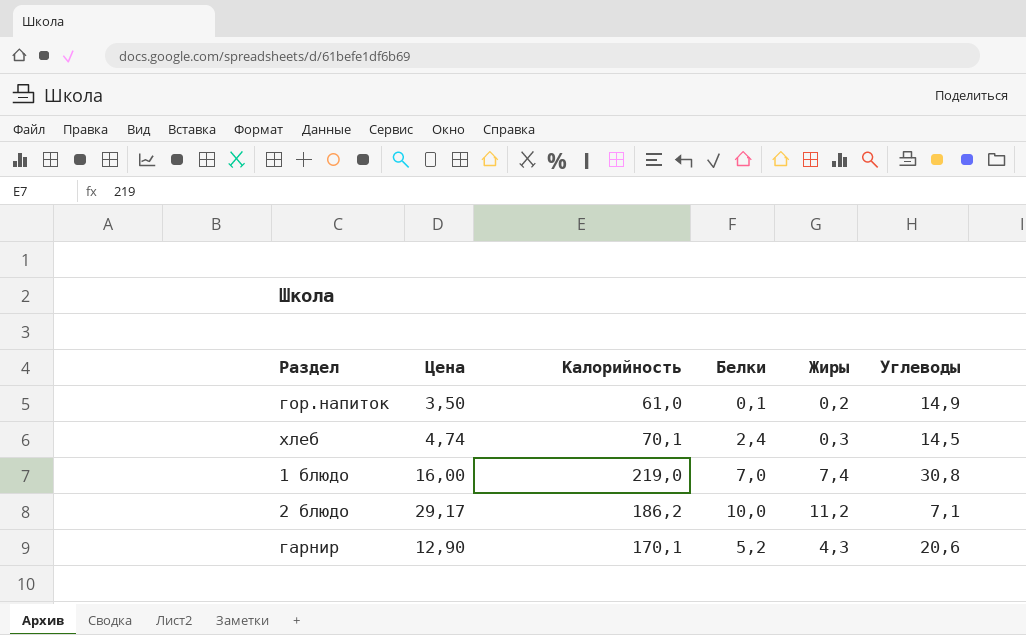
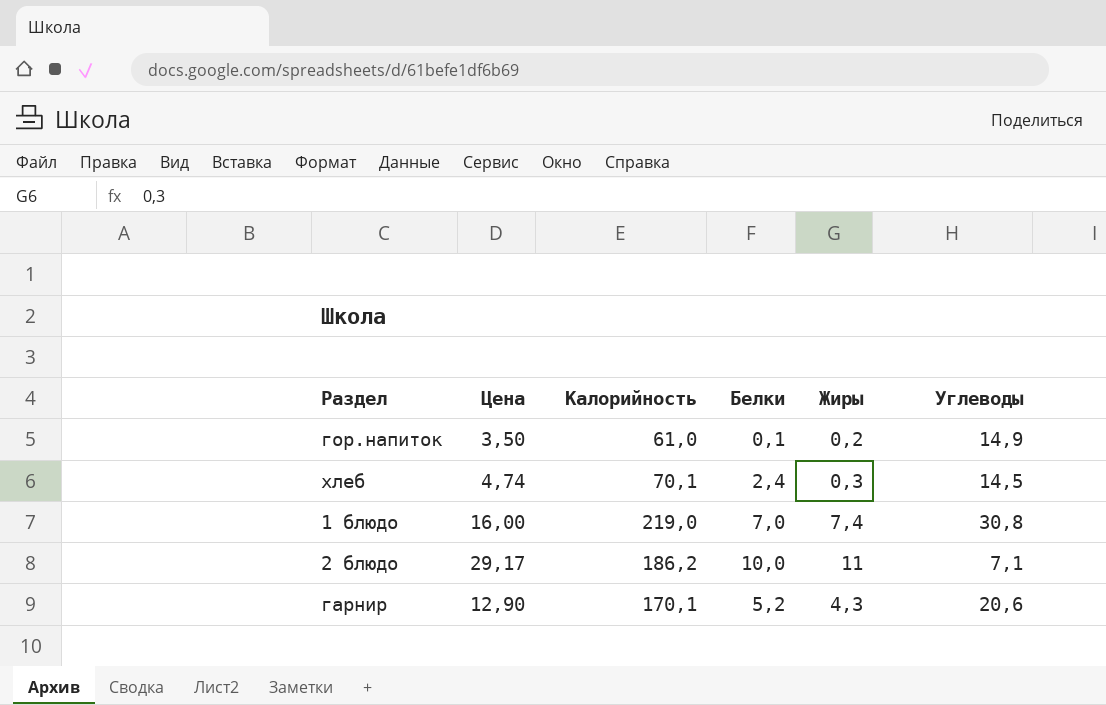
2 блюдо | Жиры: 11,2 -> 11

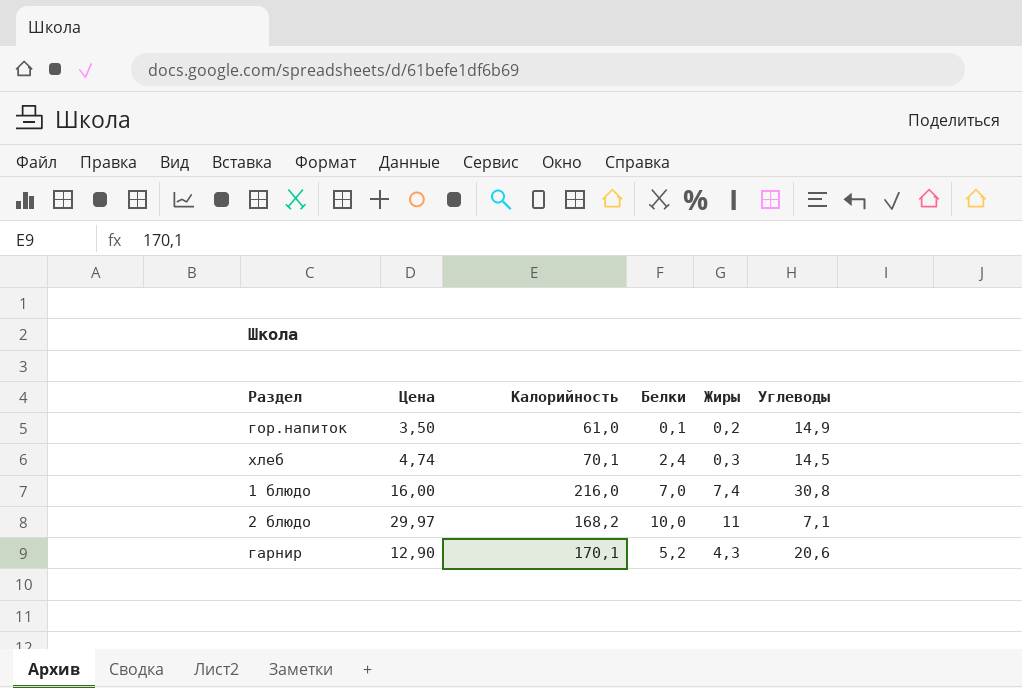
1 блюдо | Калорийность: 219,0 -> 216,0
2 блюдо | Цена: 29,17 -> 29,97
2 блюдо | Калорийность: 186,2 -> 168,2

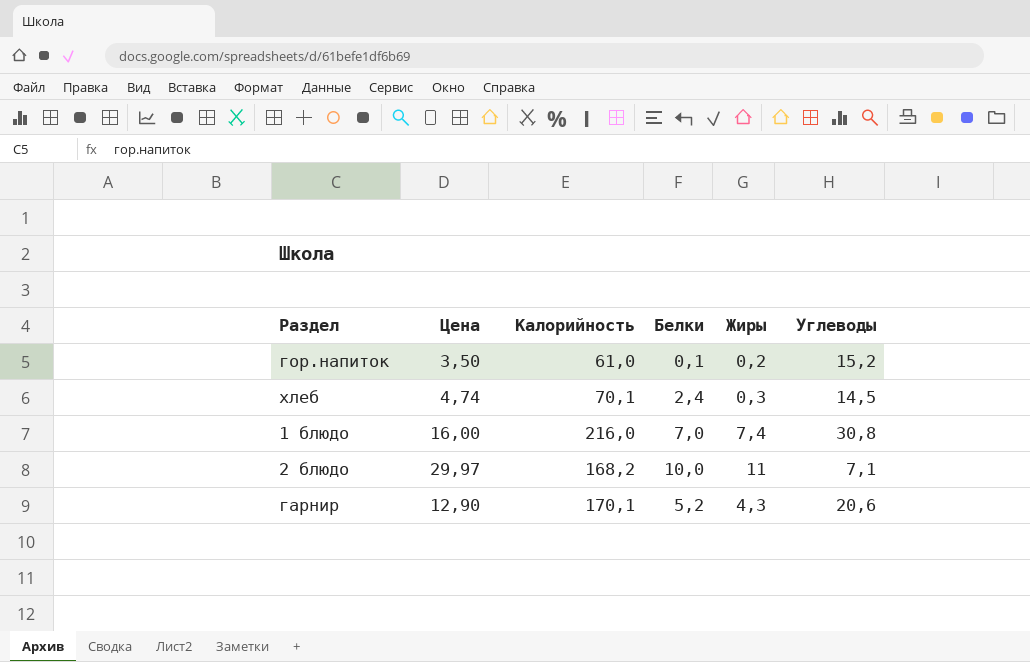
гор.напиток | Углеводы: 14,9 -> 15,2

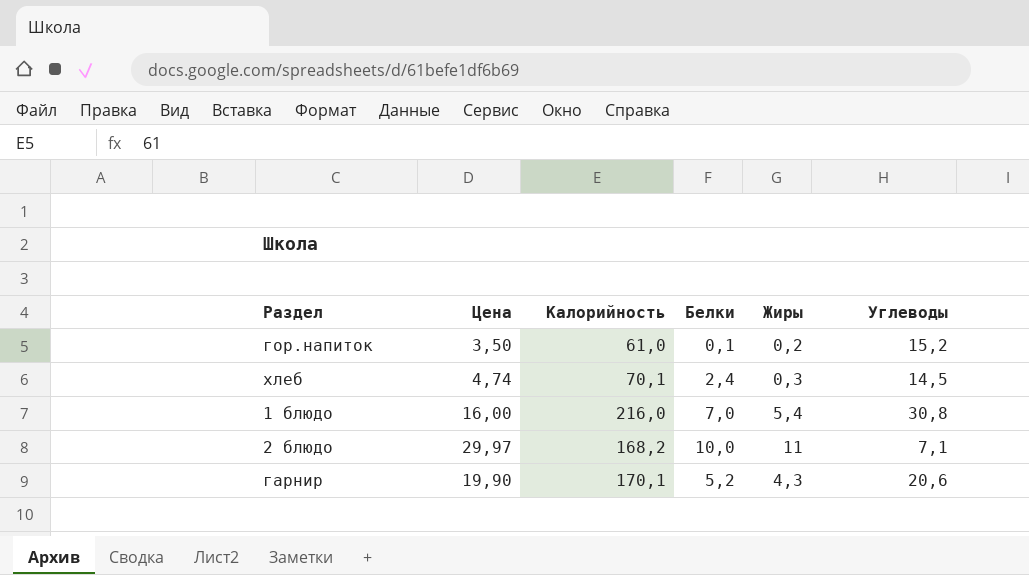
1 блюдо | Жиры: 7,4 -> 5,4
гарнир | Цена: 12,90 -> 19,90

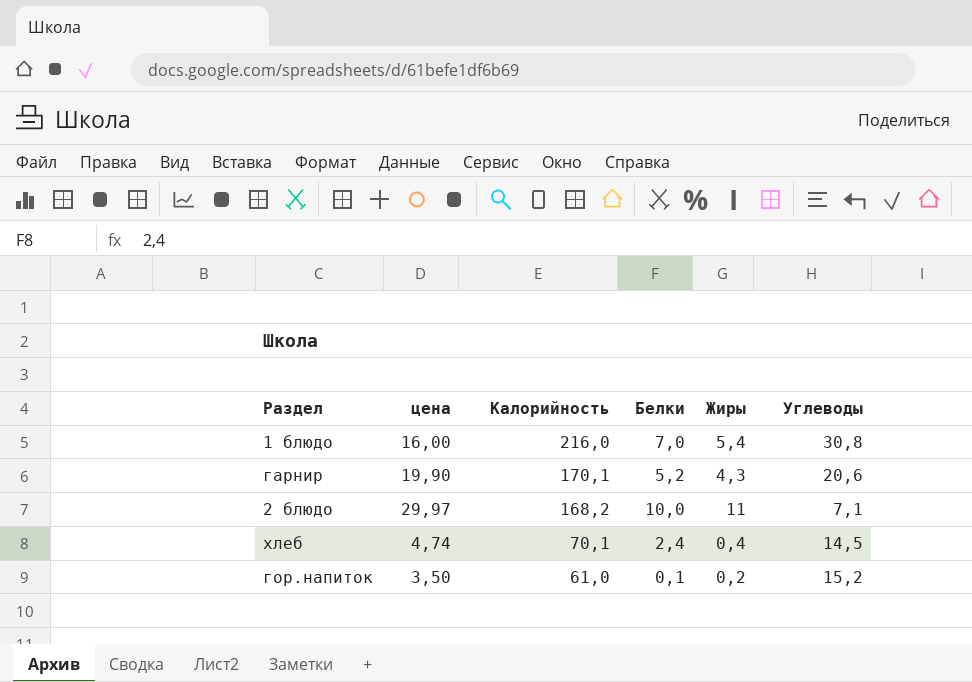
row order: none -> Калорийность descending
column name: Цена -> цена
хлеб | Жиры: 0,3 -> 0,4

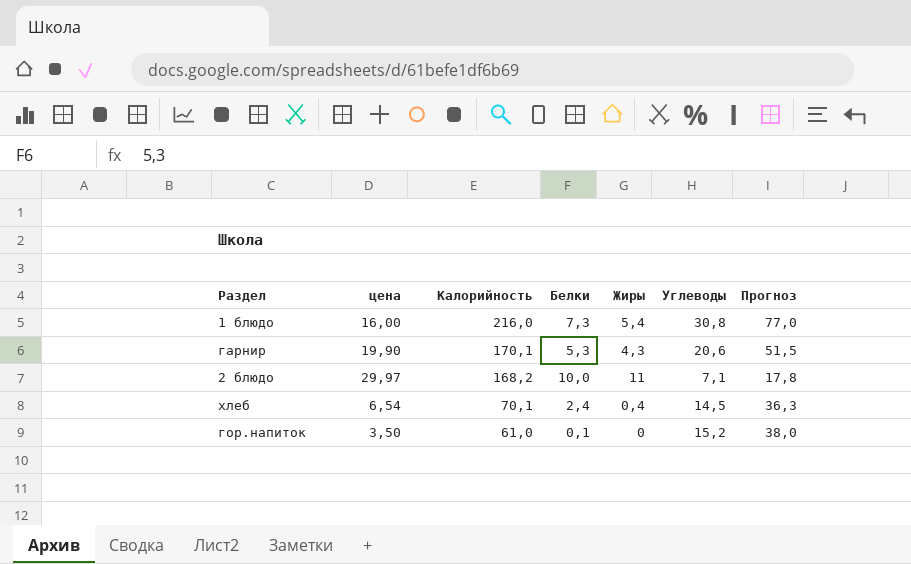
column Прогноз | formula: none -> [Углеводы] * 2,5
1 блюдо | Белки: 7,0 -> 7,3
гарнир | Белки: 5,2 -> 5,3
хлеб | цена: 4,74 -> 6,54
гор.напиток | Жиры: 0,2 -> 0

